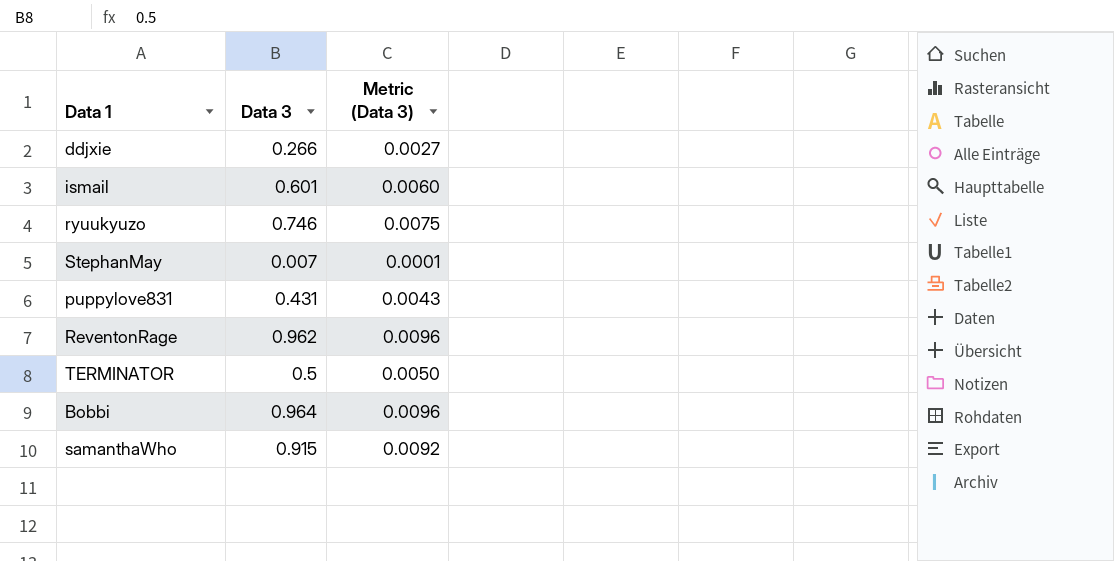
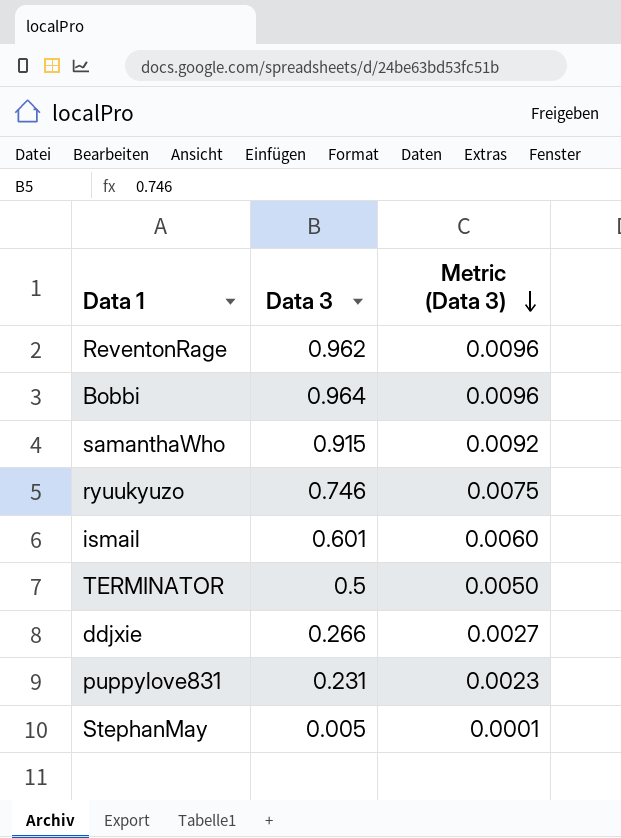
row order: none -> Metric (Data 3) descending
puppylove831 | Data 3: 0.431 -> 0.231
puppylove831 | Metric (Data 3): 0.0043 -> 0.0023
StephanMay | Data 3: 0.007 -> 0.005

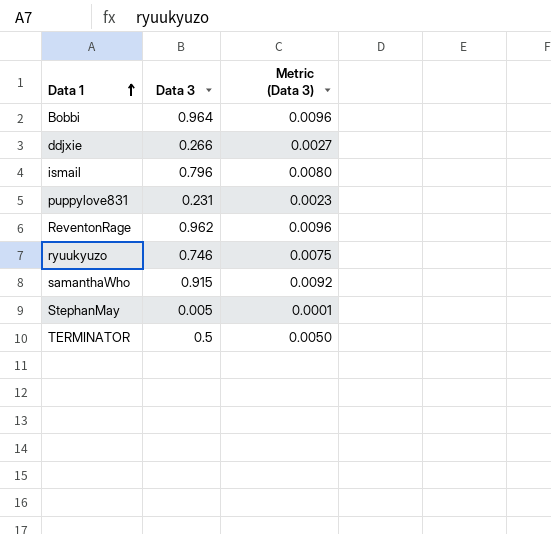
row order: Metric (Data 3) descending -> Data 1 ascending
ismail | Data 3: 0.601 -> 0.796
ismail | Metric (Data 3): 0.0060 -> 0.0080

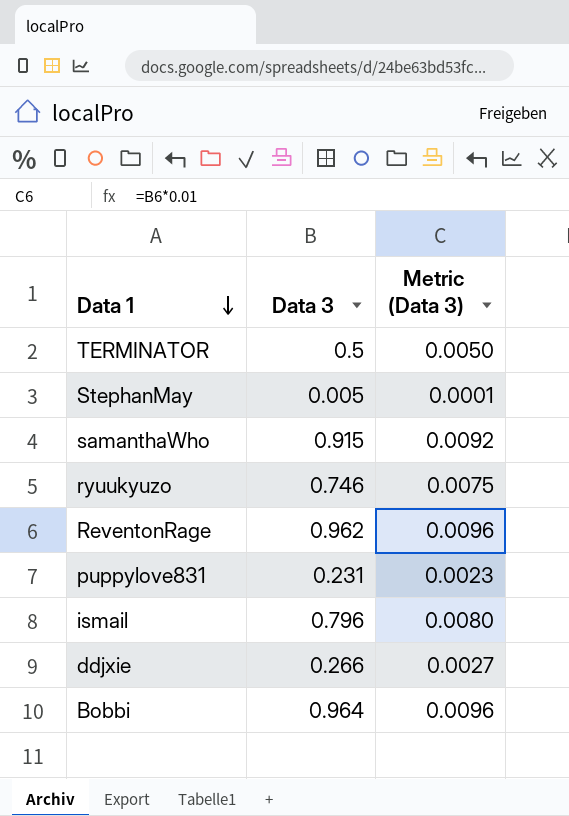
row order: Data 1 ascending -> Data 1 descending

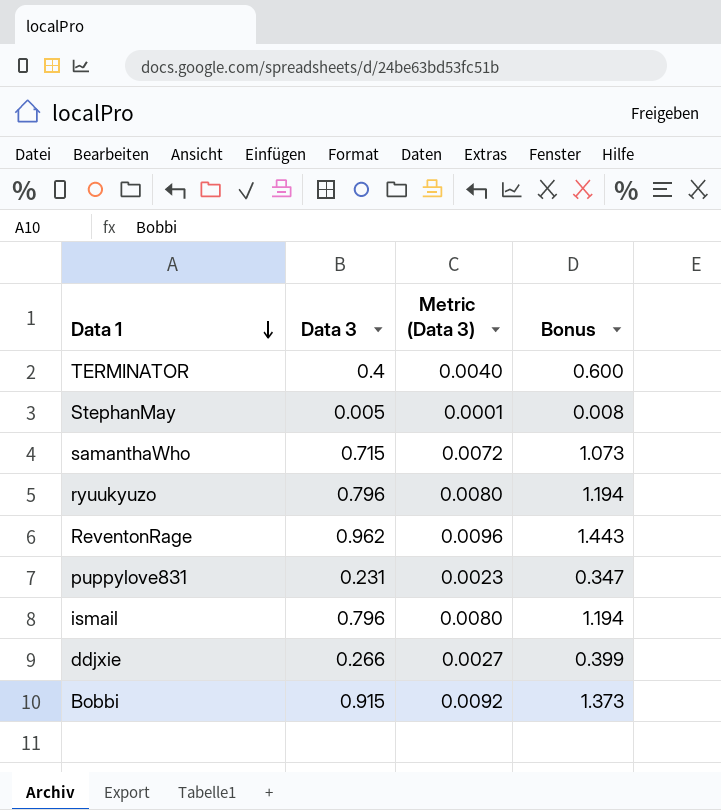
column Bonus | formula: none -> [Data 3] * 1.5
TERMINATOR | Data 3: 0.5 -> 0.4
TERMINATOR | Metric (Data 3): 0.0050 -> 0.0040
samanthaWho | Data 3: 0.915 -> 0.715
samanthaWho | Metric (Data 3): 0.0092 -> 0.0072
ryuukyuzo | Data 3: 0.746 -> 0.796
ryuukyuzo | Metric (Data 3): 0.0075 -> 0.0080
Bobbi | Data 3: 0.964 -> 0.915
Bobbi | Metric (Data 3): 0.0096 -> 0.0092

